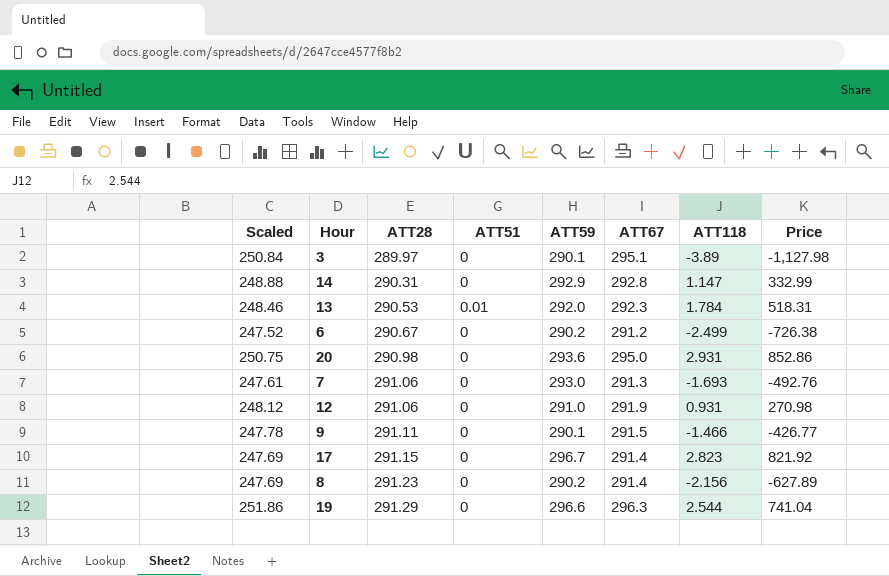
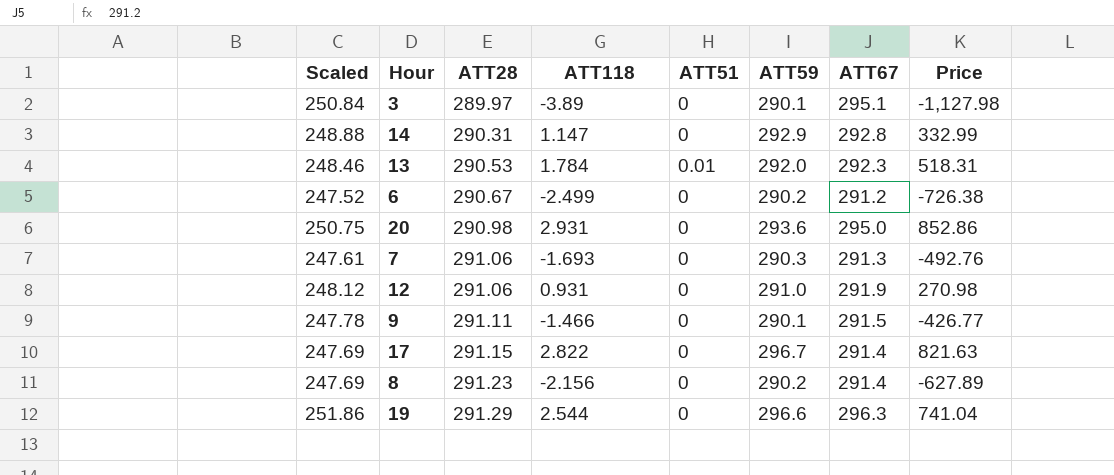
column ATT118 | position: 7 -> 4
7 | ATT59: 293.0 -> 290.3
17 | ATT118: 2.823 -> 2.822
17 | Price: 821.92 -> 821.63

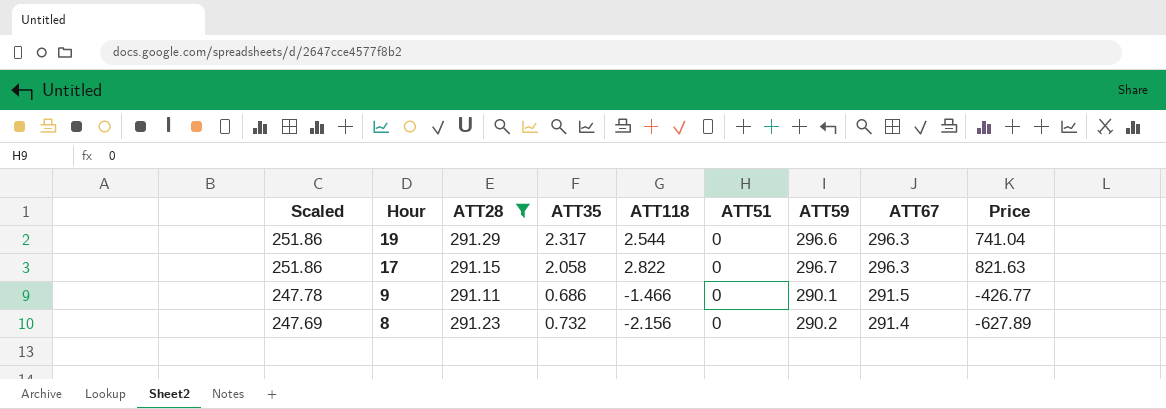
filter: none -> ATT28 >= 291.11
row order: ATT28 ascending -> Scaled descending
column ATT35 | position: none -> 4
17 | Scaled: 247.69 -> 251.86
17 | ATT67: 291.4 -> 296.3

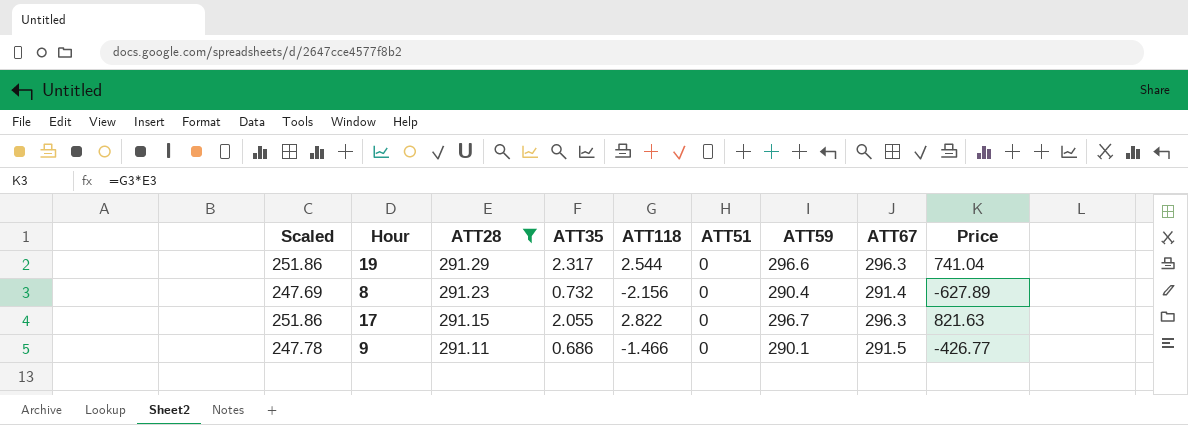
row order: Scaled descending -> ATT28 descending
8 | ATT59: 290.2 -> 290.4
17 | ATT35: 2.058 -> 2.055

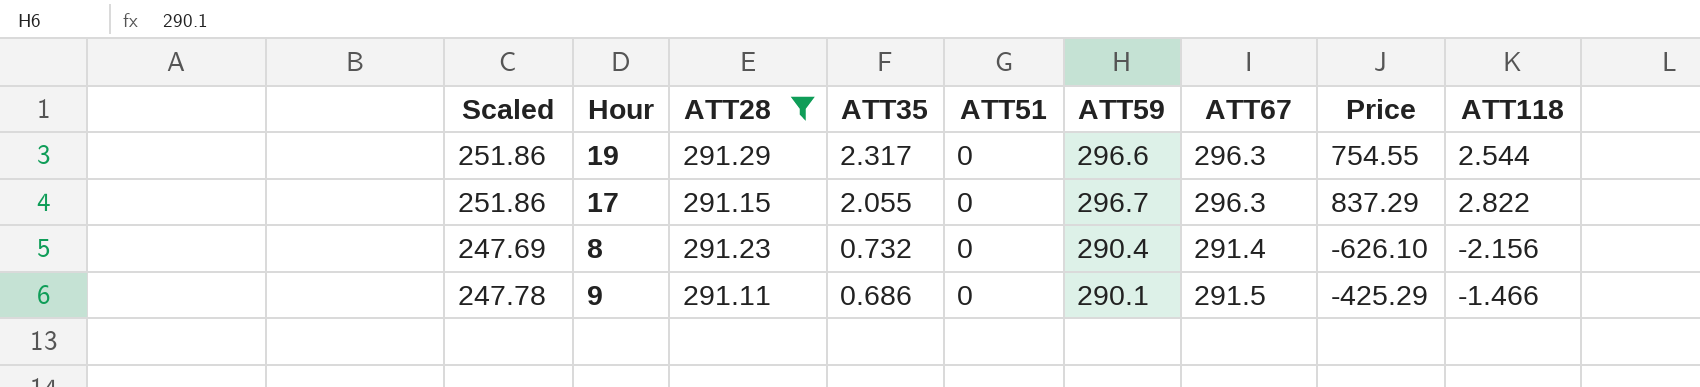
row order: ATT28 descending -> ATT35 descending
column Price | formula: [ATT28] * [ATT118] -> [ATT59] * [ATT118]
column ATT118 | position: 5 -> 9

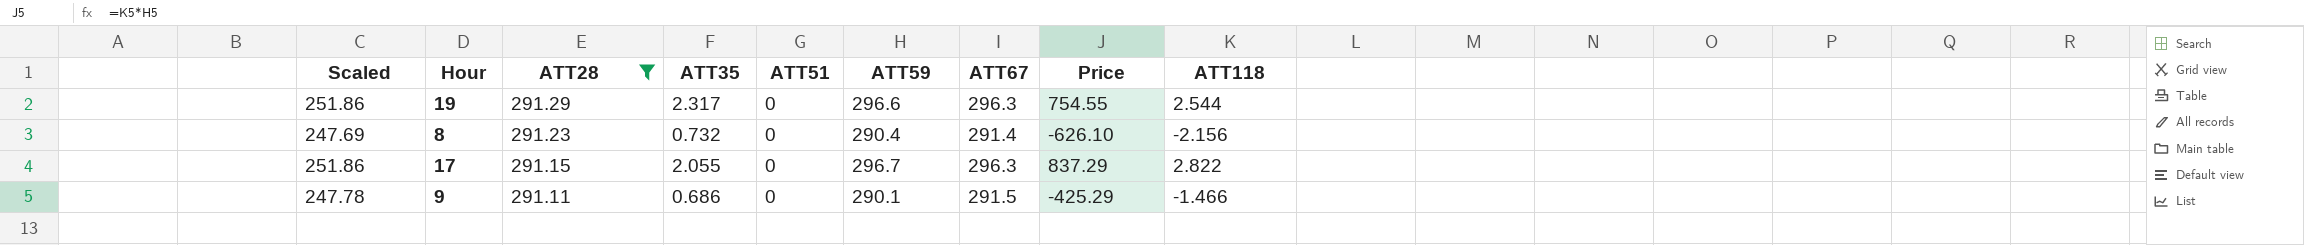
row order: ATT35 descending -> ATT28 descending

